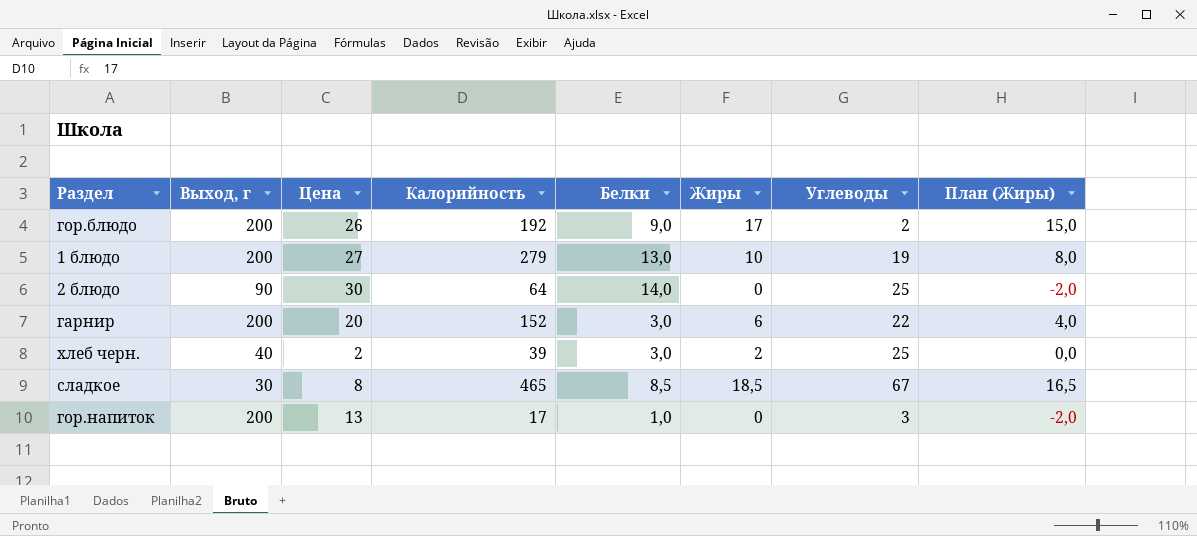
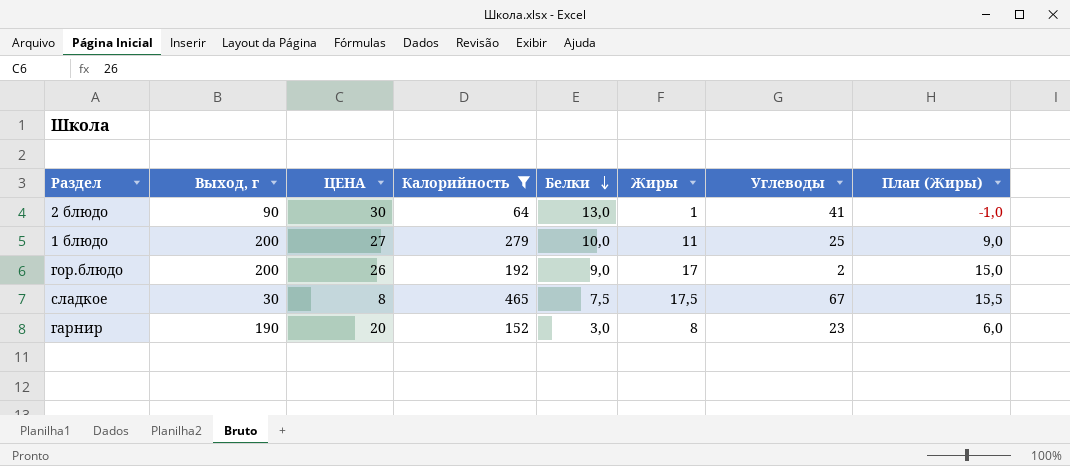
filter: none -> Калорийность >= 64
row order: none -> Белки descending
column name: Цена -> ЦЕНА
2 блюдо | Белки: 14,0 -> 13,0
2 блюдо | Жиры: 0 -> 1
2 блюдо | Углеводы: 25 -> 41
2 блюдо | План (Жиры): -2,0 -> -1,0
1 блюдо | Белки: 13,0 -> 10,0
1 блюдо | Жиры: 10 -> 11
1 блюдо | Углеводы: 19 -> 25
1 блюдо | План (Жиры): 8,0 -> 9,0
сладкое | Белки: 8,5 -> 7,5
сладкое | Жиры: 18,5 -> 17,5
сладкое | План (Жиры): 16,5 -> 15,5
гарнир | Выход, г: 200 -> 190
гарнир | Жиры: 6 -> 8
гарнир | Углеводы: 22 -> 23
гарнир | План (Жиры): 4,0 -> 6,0

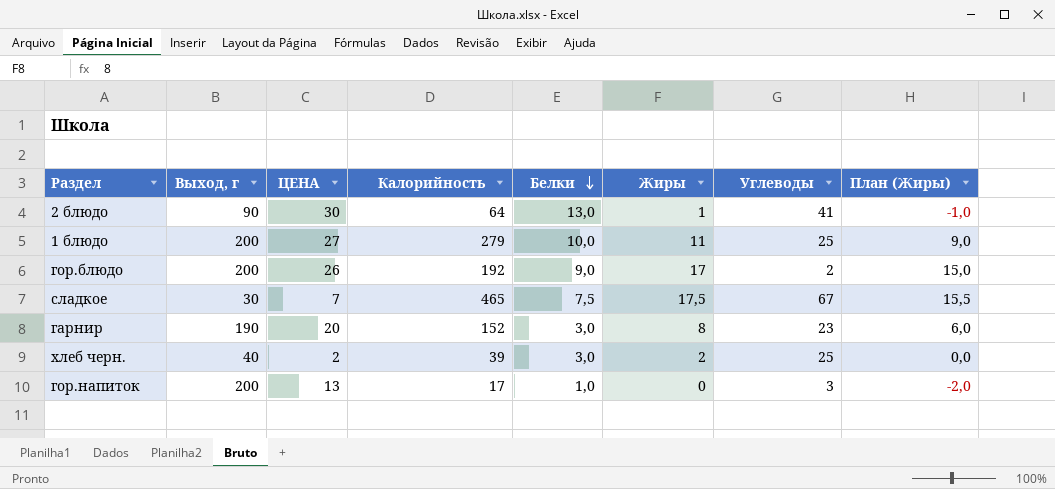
filter: Калорийность >= 64 -> none
сладкое | ЦЕНА: 8 -> 7

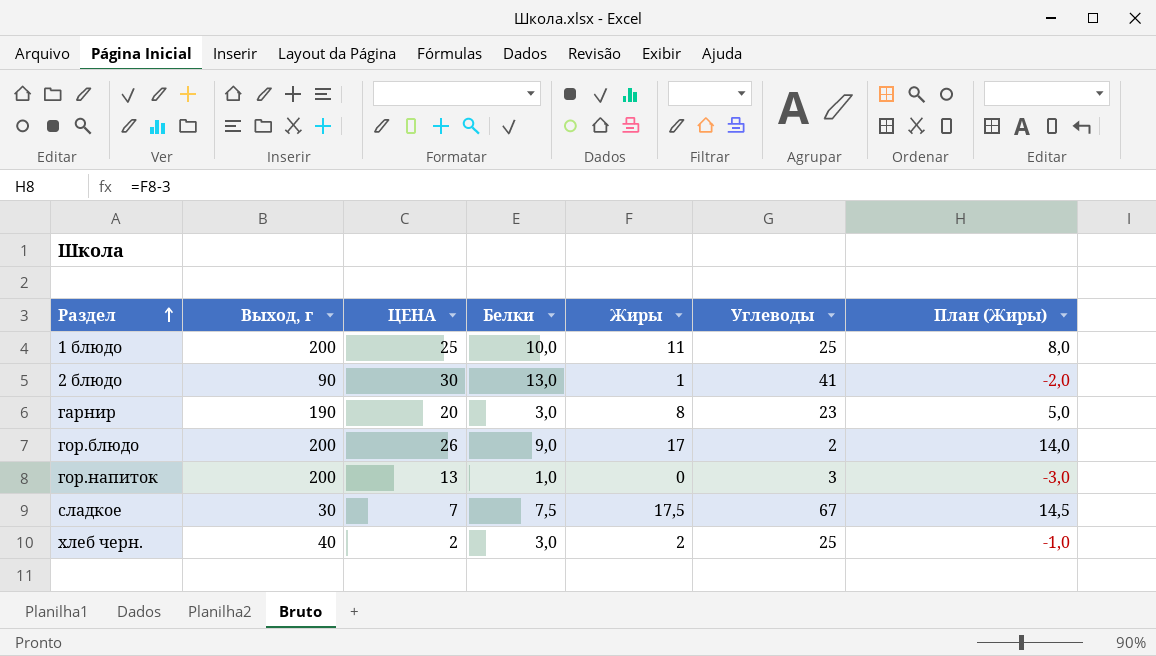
row order: Белки descending -> Раздел ascending
column Калорийность | position: 4 -> none
column План (Жиры) | formula: [Жиры] - 2 -> [Жиры] - 3
1 блюдо | ЦЕНА: 27 -> 25

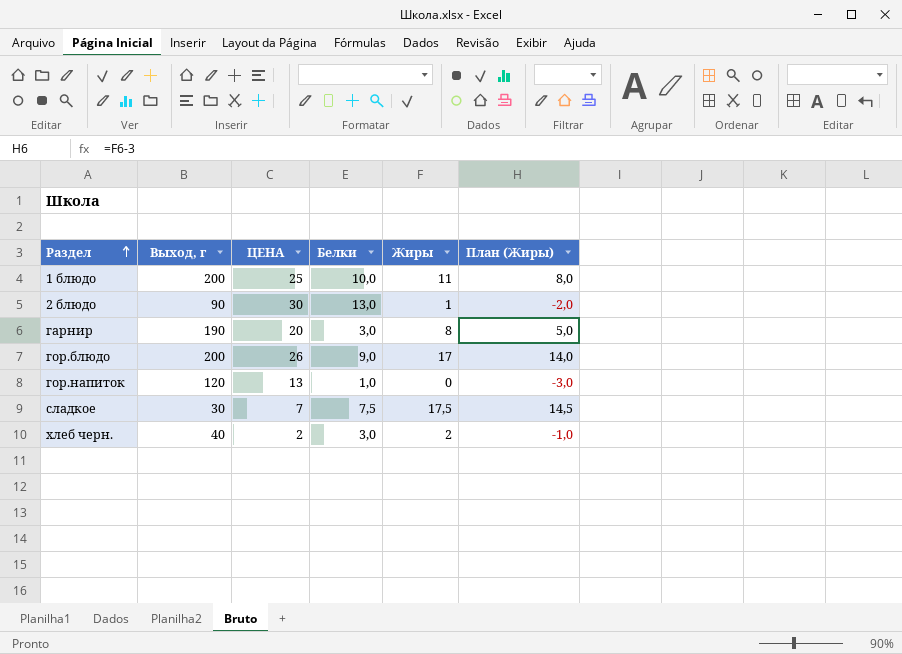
column Углеводы | position: 6 -> none
гор.напиток | Выход, г: 200 -> 120

